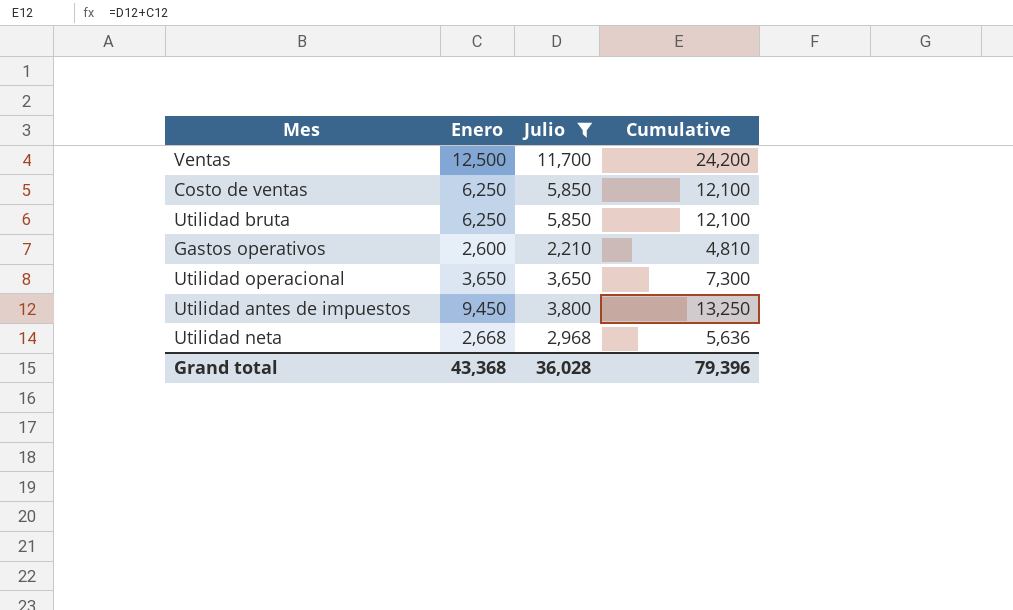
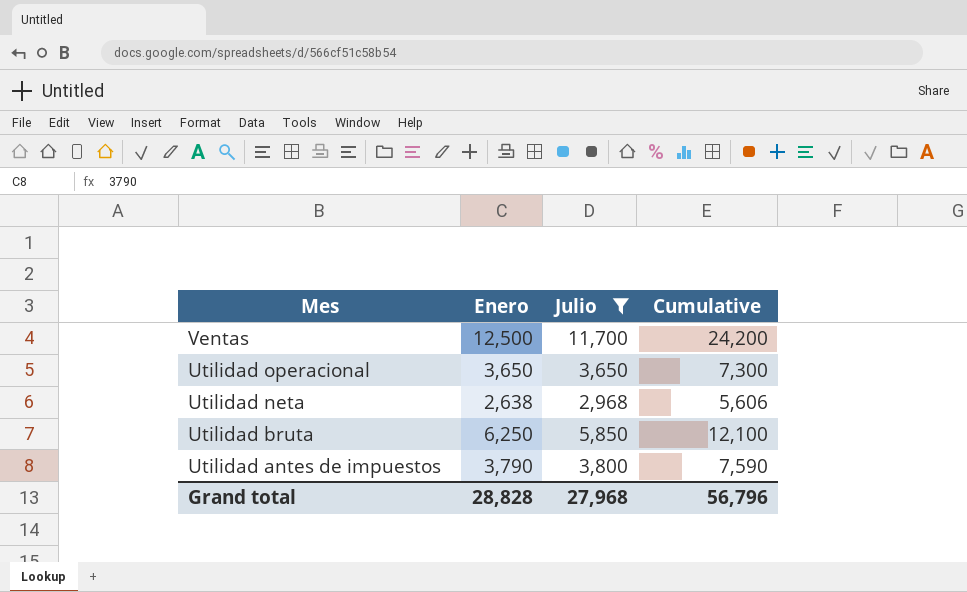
row order: none -> Mes descending
row Costo de ventas: 6,250 | 5,850 | 12,100 -> none
row Gastos operativos: 2,600 | 2,210 | 4,810 -> none
Utilidad neta | Enero: 2,668 -> 2,638
Utilidad neta | Cumulative: 5,636 -> 5,606
Utilidad antes de impuestos | Enero: 9,450 -> 3,790
Utilidad antes de impuestos | Cumulative: 13,250 -> 7,590
Grand total | Enero: 43,368 -> 28,828
Grand total | Julio: 36,028 -> 27,968
Grand total | Cumulative: 79,396 -> 56,796

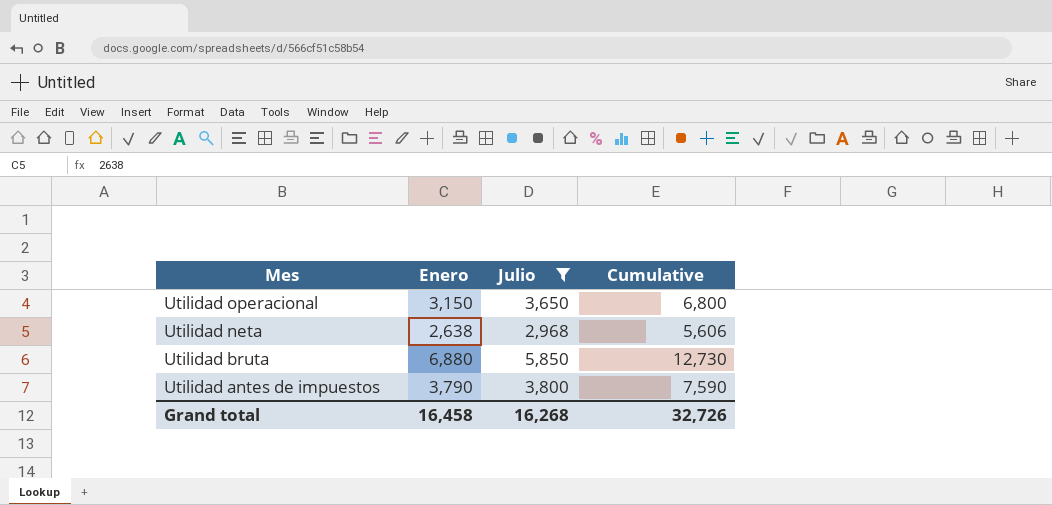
row Ventas: 12,500 | 11,700 | 24,200 -> none
Utilidad operacional | Enero: 3,650 -> 3,150
Utilidad operacional | Cumulative: 7,300 -> 6,800
Utilidad bruta | Enero: 6,250 -> 6,880
Utilidad bruta | Cumulative: 12,100 -> 12,730
Grand total | Enero: 28,828 -> 16,458
Grand total | Julio: 27,968 -> 16,268
Grand total | Cumulative: 56,796 -> 32,726

